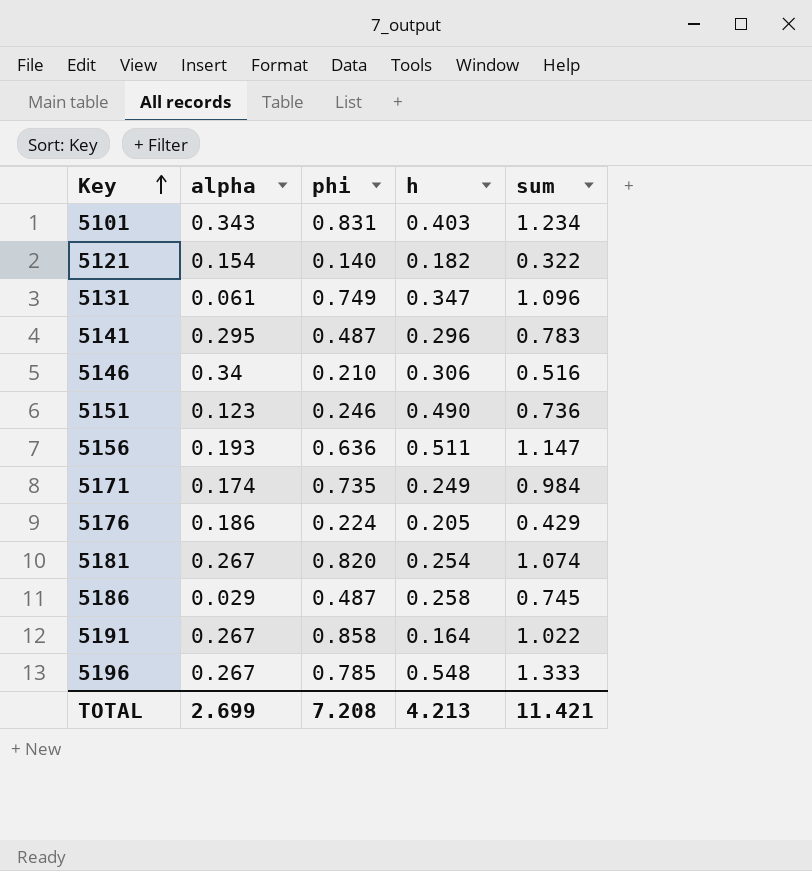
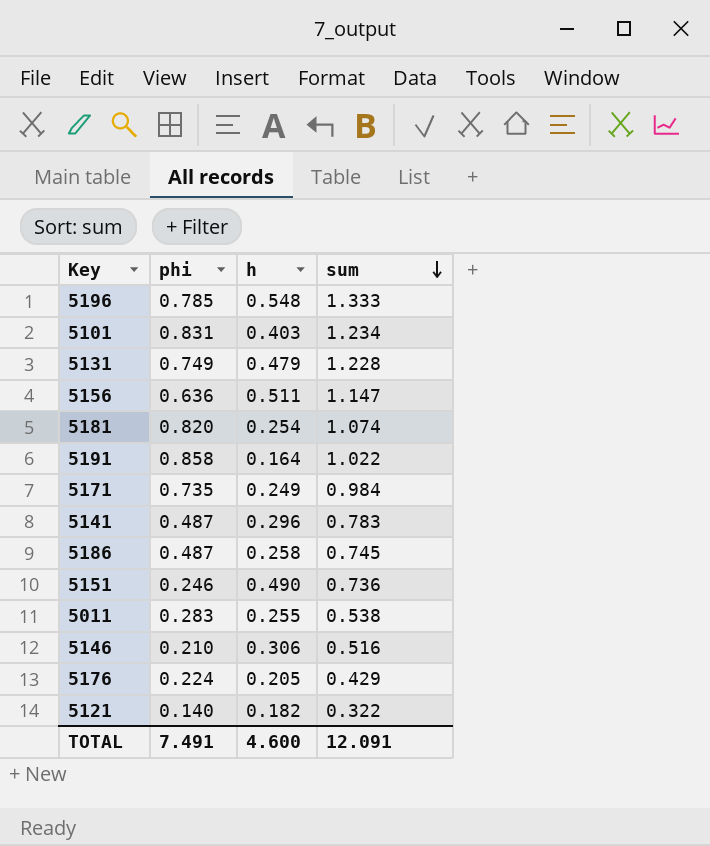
row order: Key ascending -> sum descending
column alpha | position: 2 -> none
5131 | h: 0.347 -> 0.479
5131 | sum: 1.096 -> 1.228
row 5011: none -> 0.283 | 0.255 | 0.538
TOTAL | phi: 7.208 -> 7.491
TOTAL | h: 4.213 -> 4.600
TOTAL | sum: 11.421 -> 12.091

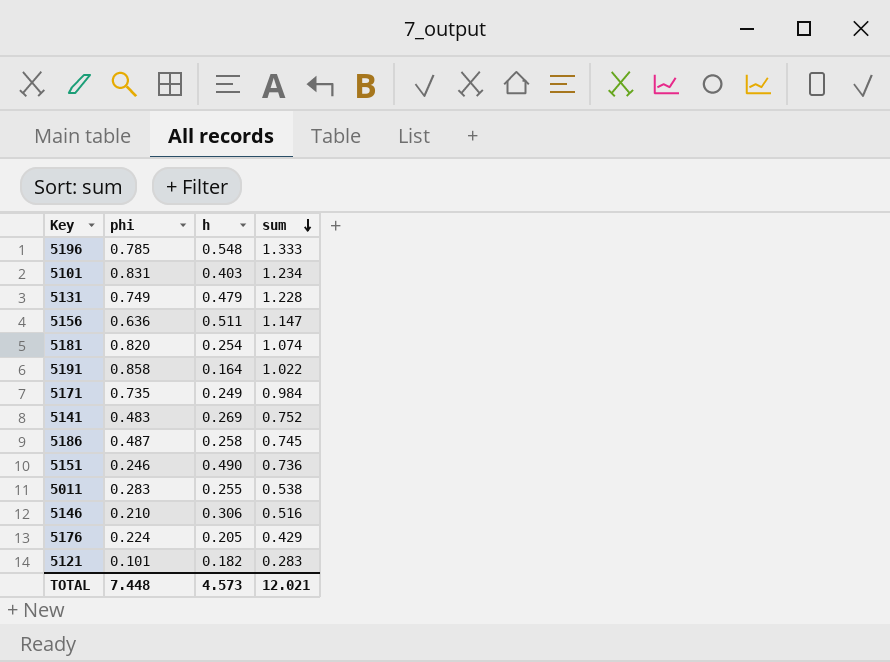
5141 | phi: 0.487 -> 0.483
5141 | h: 0.296 -> 0.269
5141 | sum: 0.783 -> 0.752
5121 | phi: 0.140 -> 0.101
5121 | sum: 0.322 -> 0.283
TOTAL | phi: 7.491 -> 7.448
TOTAL | h: 4.600 -> 4.573
TOTAL | sum: 12.091 -> 12.021

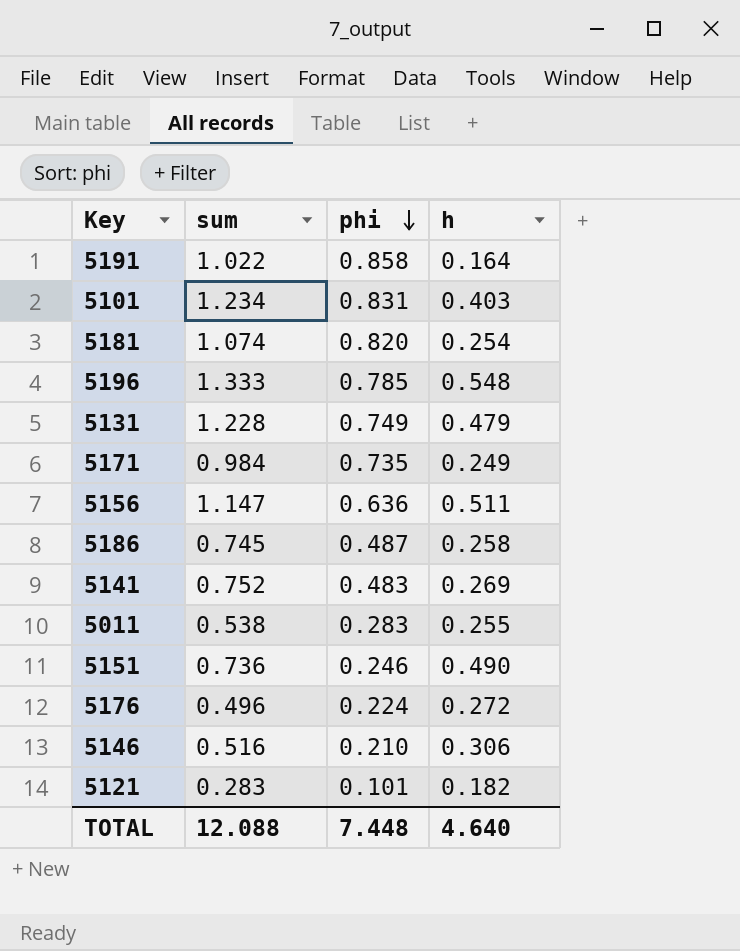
row order: sum descending -> phi descending
column sum | position: 4 -> 2
5176 | sum: 0.429 -> 0.496
5176 | h: 0.205 -> 0.272
TOTAL | sum: 12.021 -> 12.088
TOTAL | h: 4.573 -> 4.640

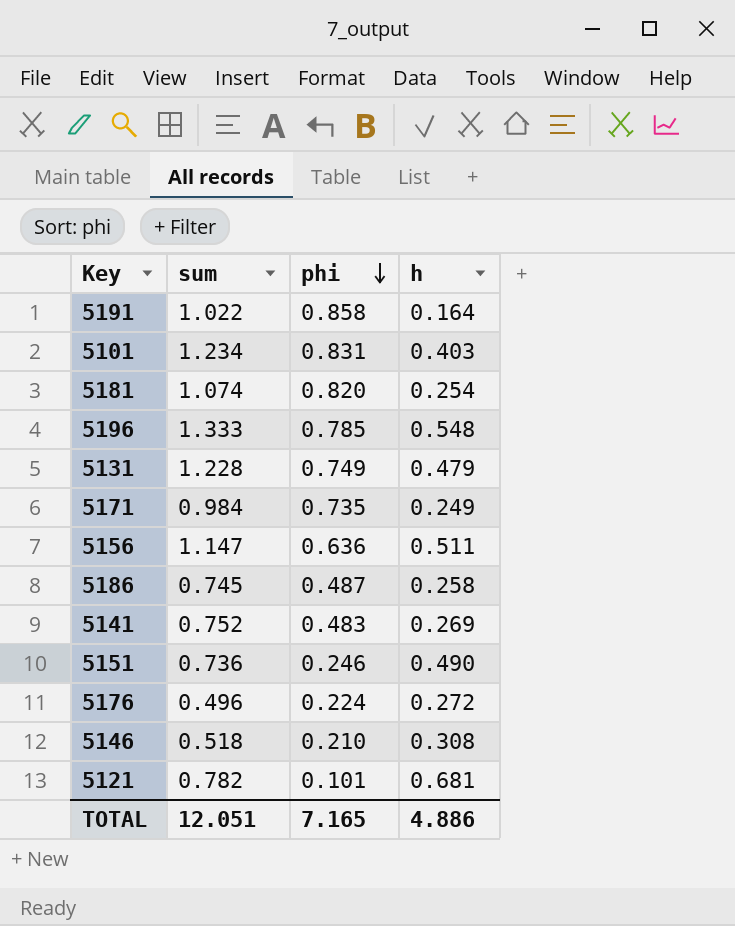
row 5011: 0.538 | 0.283 | 0.255 -> none
5146 | sum: 0.516 -> 0.518
5146 | h: 0.306 -> 0.308
5121 | sum: 0.283 -> 0.782
5121 | h: 0.182 -> 0.681
TOTAL | sum: 12.088 -> 12.051
TOTAL | phi: 7.448 -> 7.165
TOTAL | h: 4.640 -> 4.886

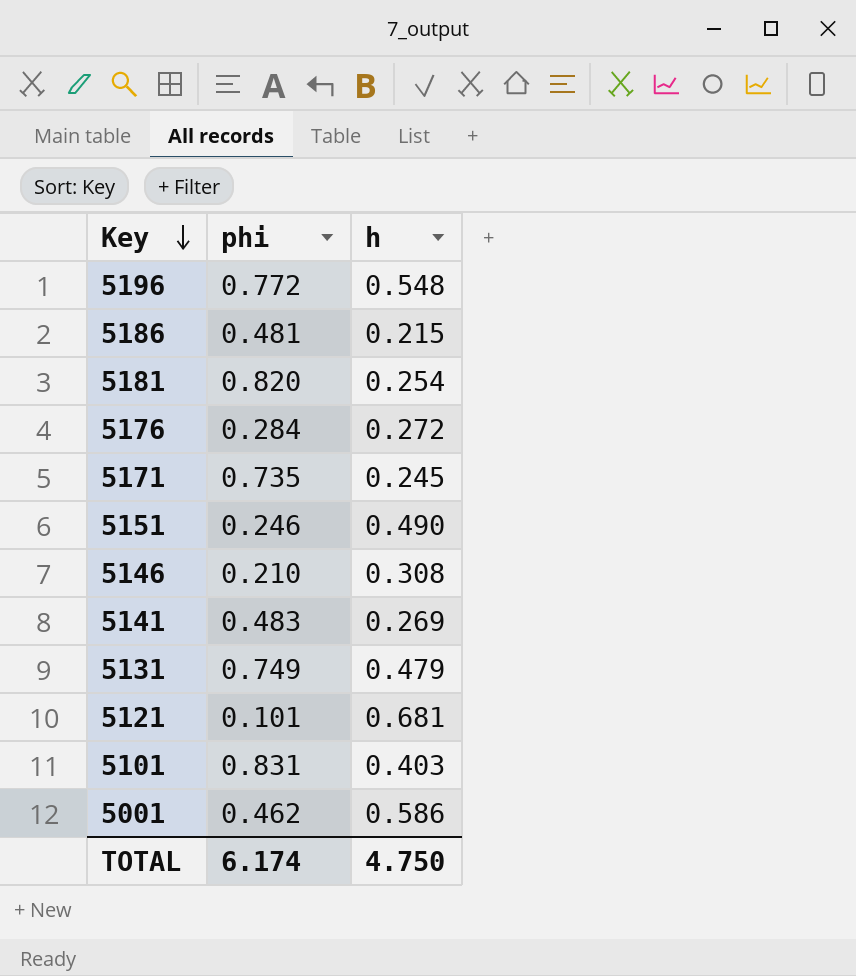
row order: phi descending -> Key descending
column sum | formula: [phi] + [h] -> none
row 5191: 1.022 | 0.858 | 0.164 -> none
row 5156: 1.147 | 0.636 | 0.511 -> none
5196 | phi: 0.785 -> 0.772
5186 | phi: 0.487 -> 0.481
5186 | h: 0.258 -> 0.215
5176 | phi: 0.224 -> 0.284
5171 | h: 0.249 -> 0.245
row 5001: none -> 0.462 | 0.586
TOTAL | phi: 7.165 -> 6.174
TOTAL | h: 4.886 -> 4.750

